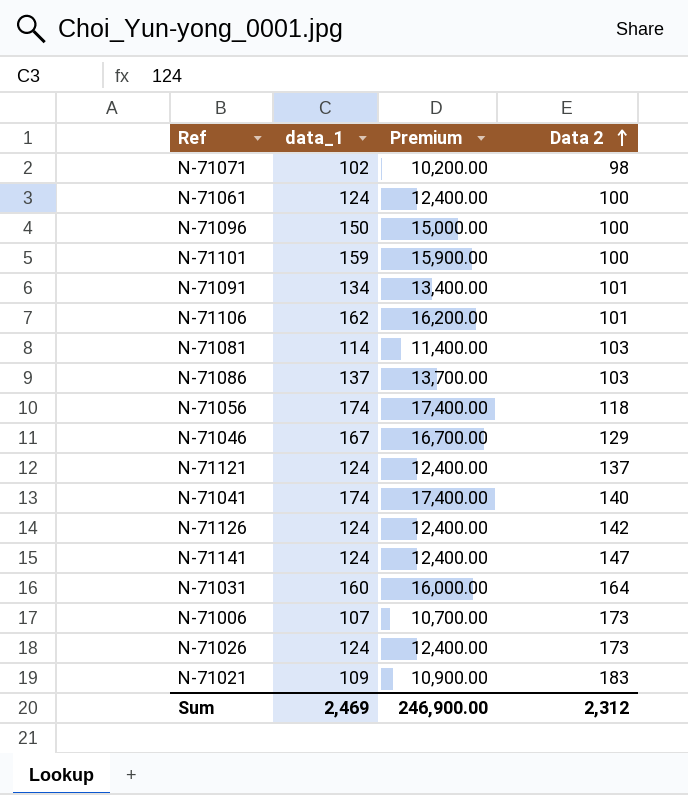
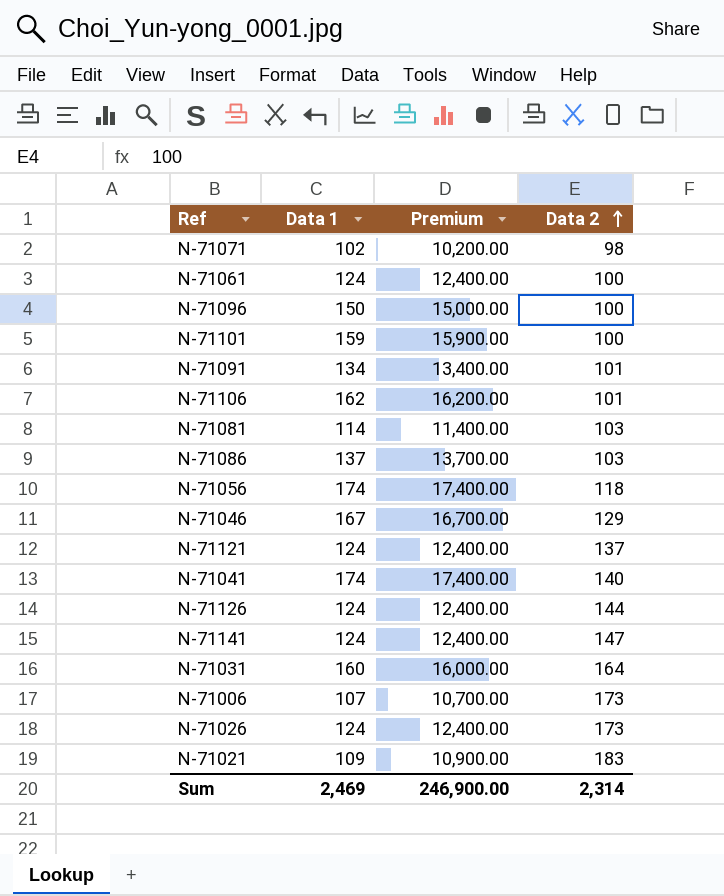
column name: data_1 -> Data 1
N-71126 | Data 2: 142 -> 144
Sum | Data 2: 2,312 -> 2,314

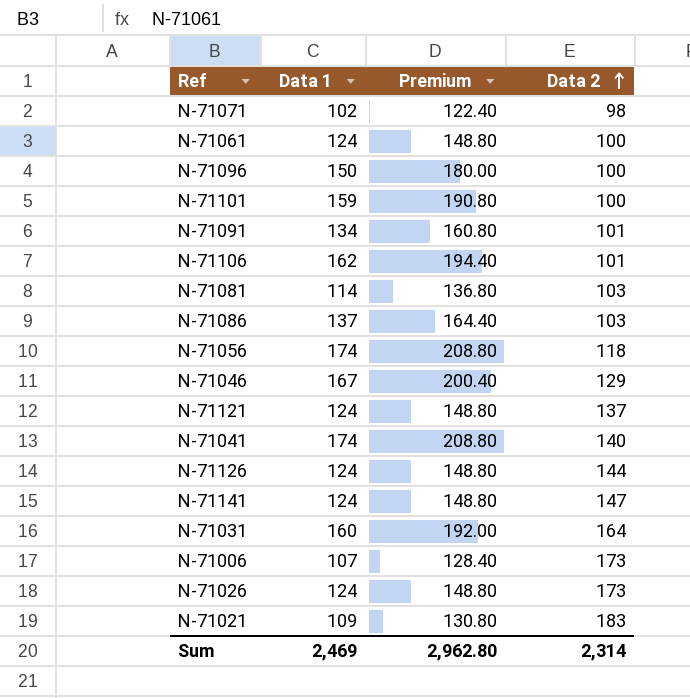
column Premium | formula: [Data 1] * 100 -> [Data 1] * 1.2
Sum | Premium: 246,900.00 -> 2,962.80

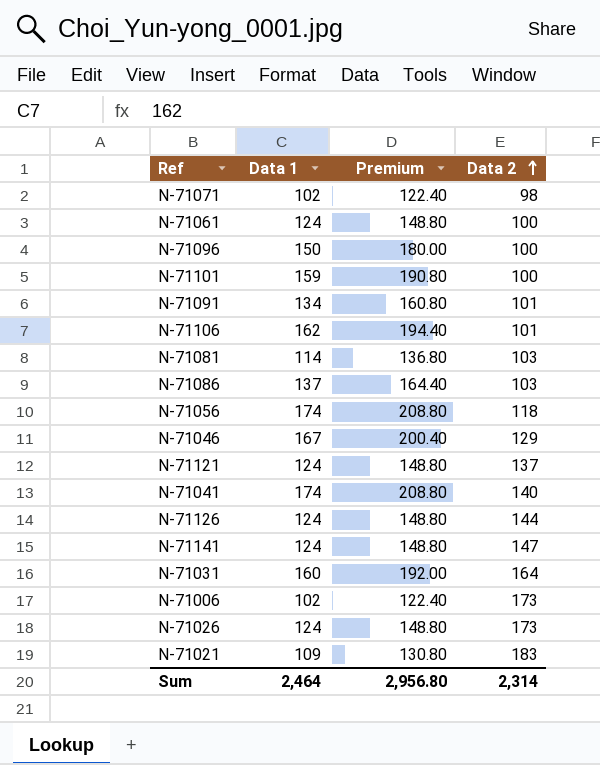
N-71006 | Data 1: 107 -> 102
N-71006 | Premium: 128.40 -> 122.40
Sum | Data 1: 2,469 -> 2,464
Sum | Premium: 2,962.80 -> 2,956.80

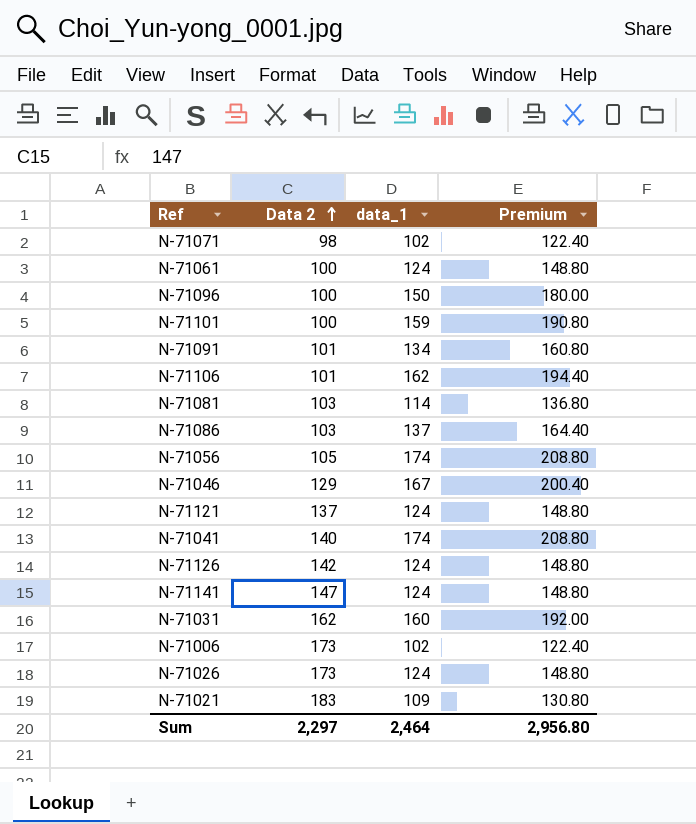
column Data 2 | position: 4 -> 2
column name: Data 1 -> data_1
N-71056 | Data 2: 118 -> 105
N-71126 | Data 2: 144 -> 142
N-71031 | Data 2: 164 -> 162
Sum | Data 2: 2,314 -> 2,297

